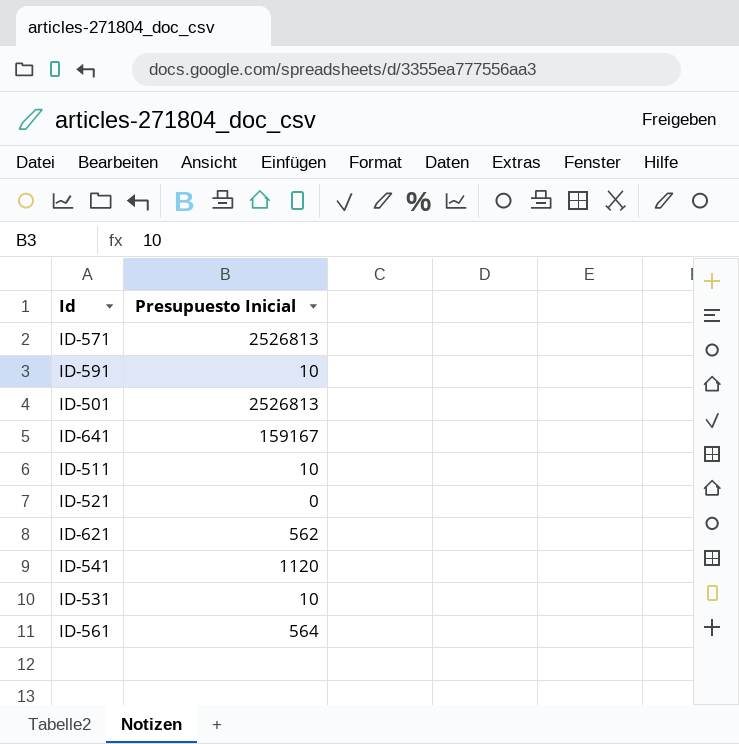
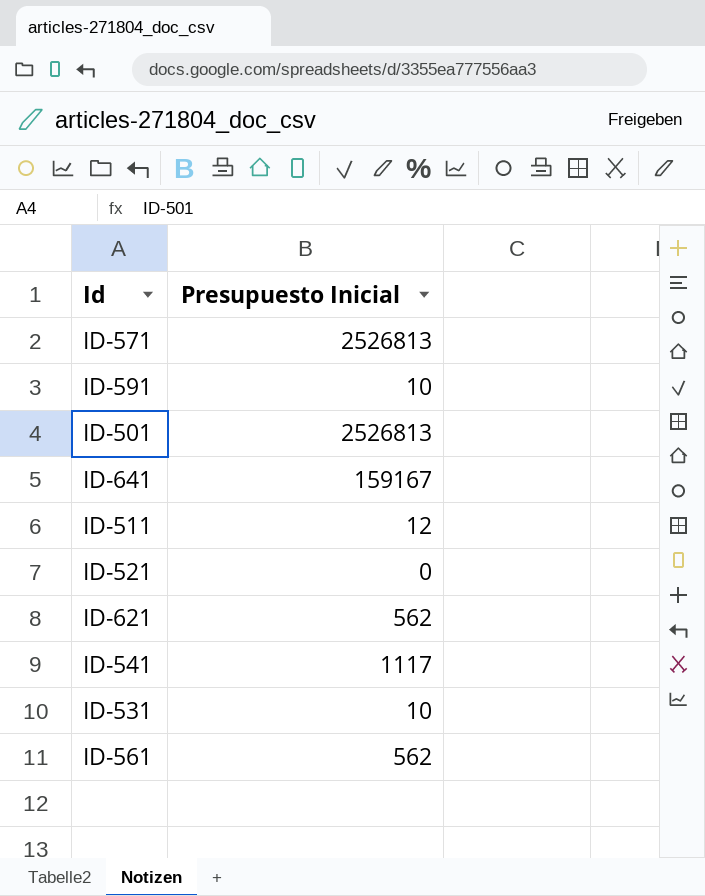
ID-511 | Presupuesto Inicial: 10 -> 12
ID-541 | Presupuesto Inicial: 1120 -> 1117
ID-561 | Presupuesto Inicial: 564 -> 562

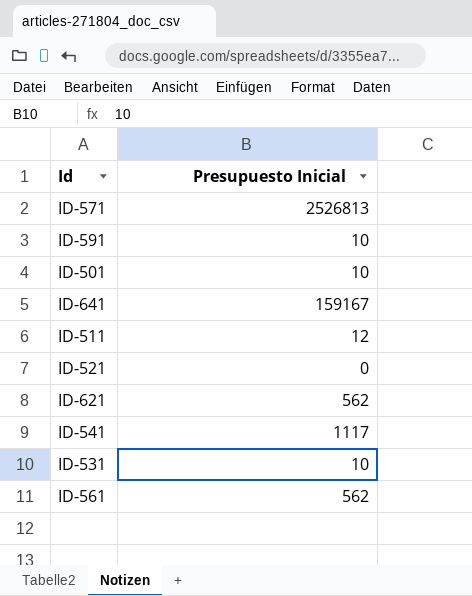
ID-501 | Presupuesto Inicial: 2526813 -> 10

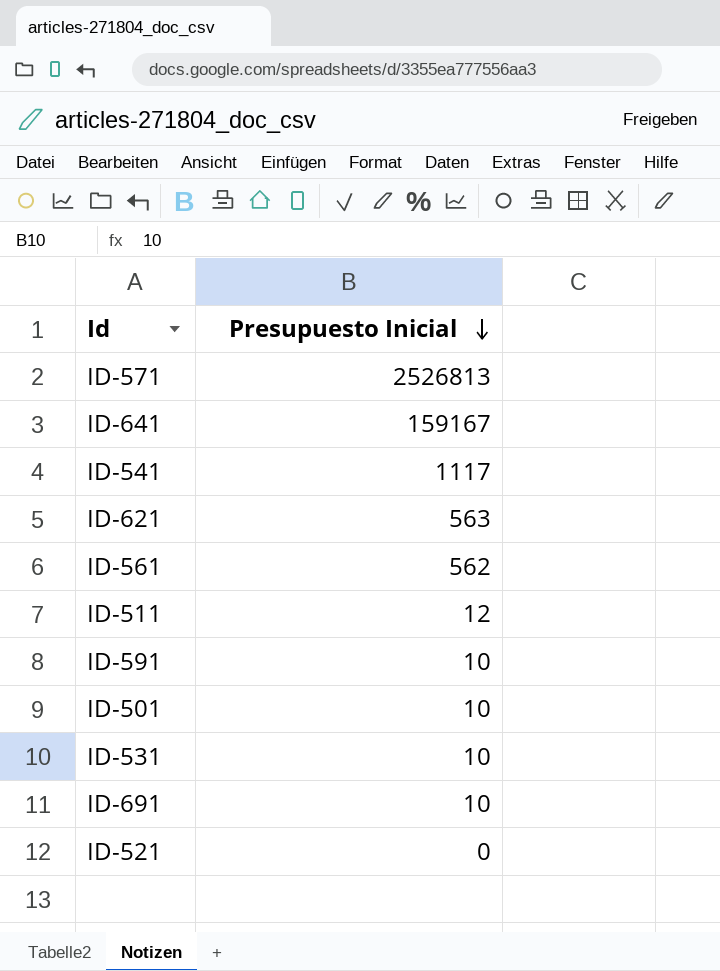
row order: none -> Presupuesto Inicial descending
ID-621 | Presupuesto Inicial: 562 -> 563
row ID-691: none -> 10

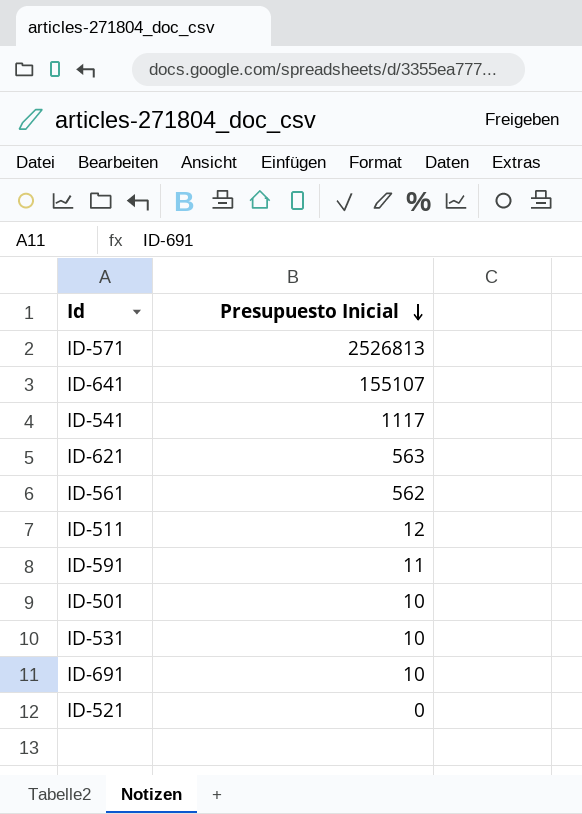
ID-641 | Presupuesto Inicial: 159167 -> 155107
ID-591 | Presupuesto Inicial: 10 -> 11

